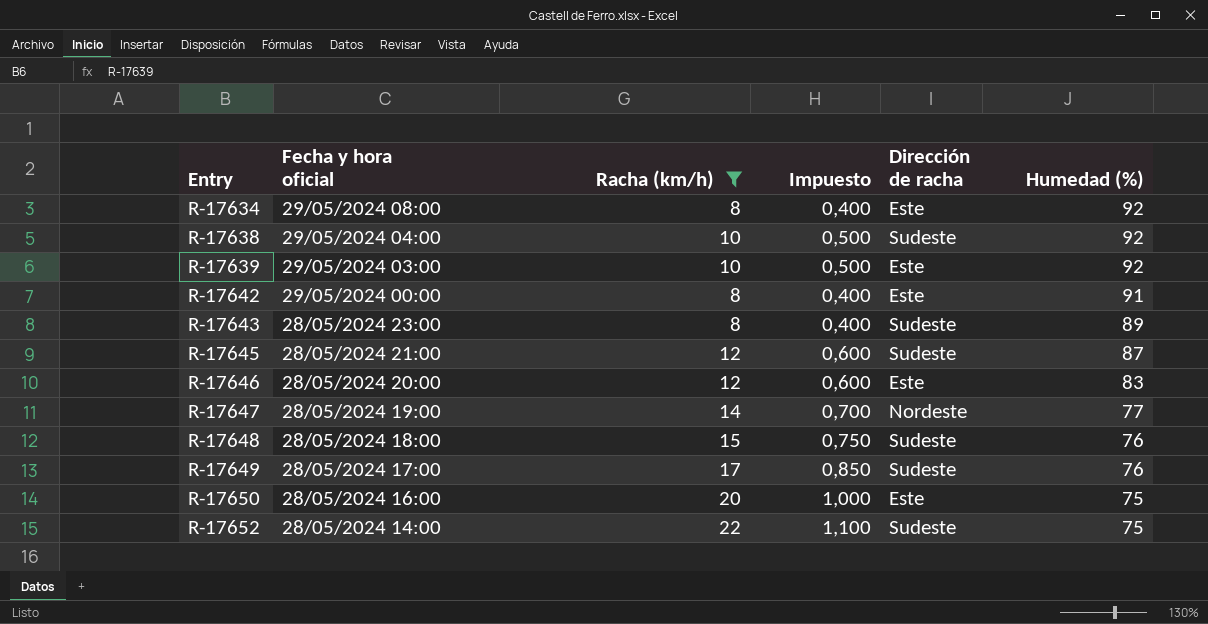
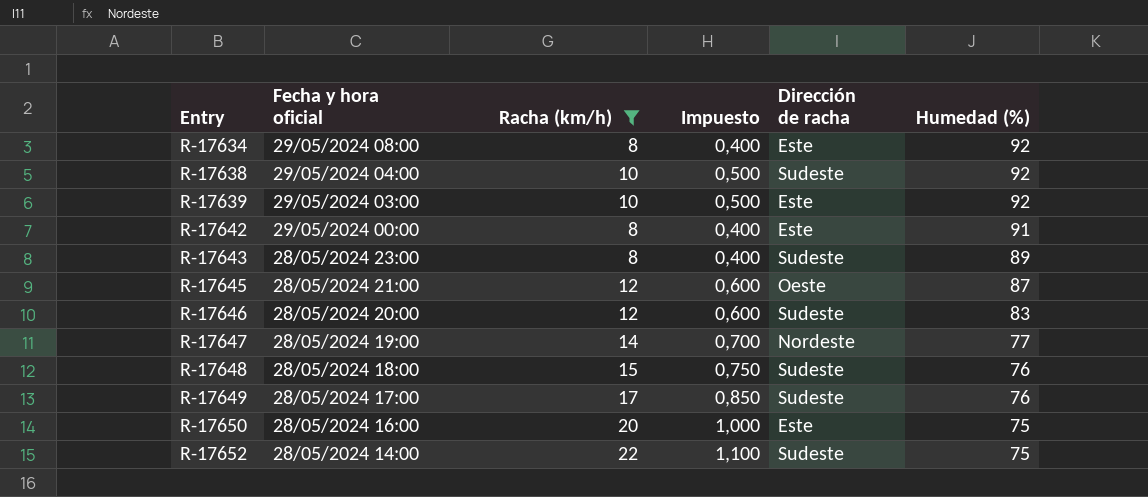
R-17645 | Dirección de racha: Sudeste -> Oeste
R-17646 | Dirección de racha: Este -> Sudeste

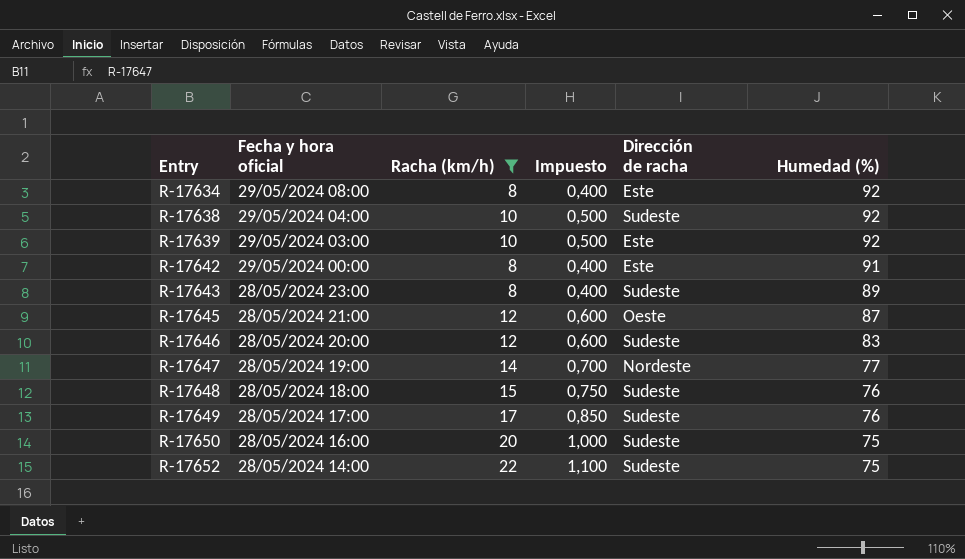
R-17650 | Dirección de racha: Este -> Sudeste

